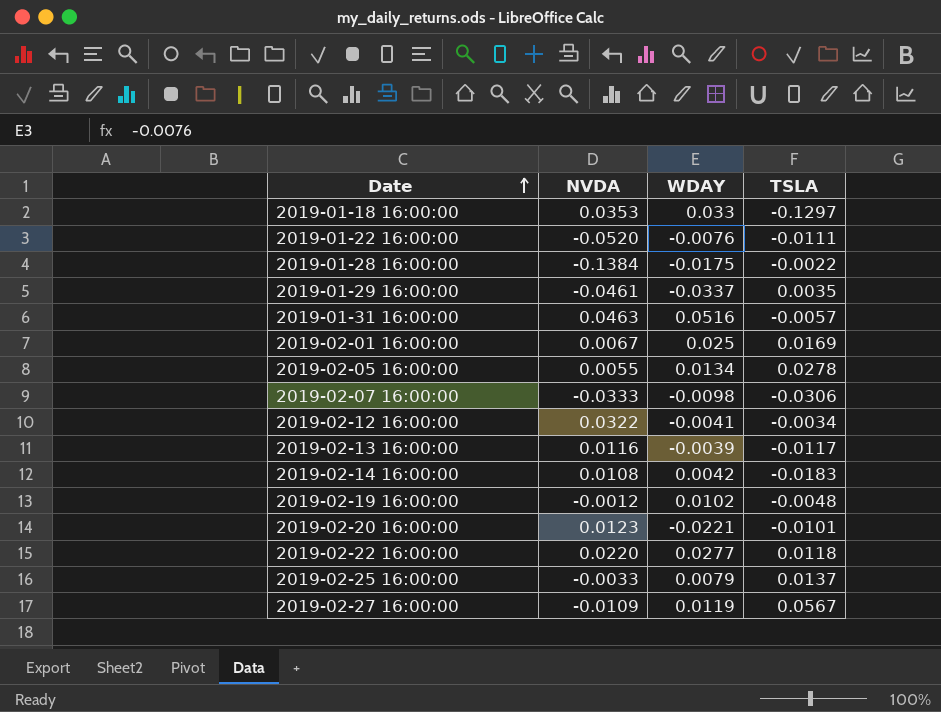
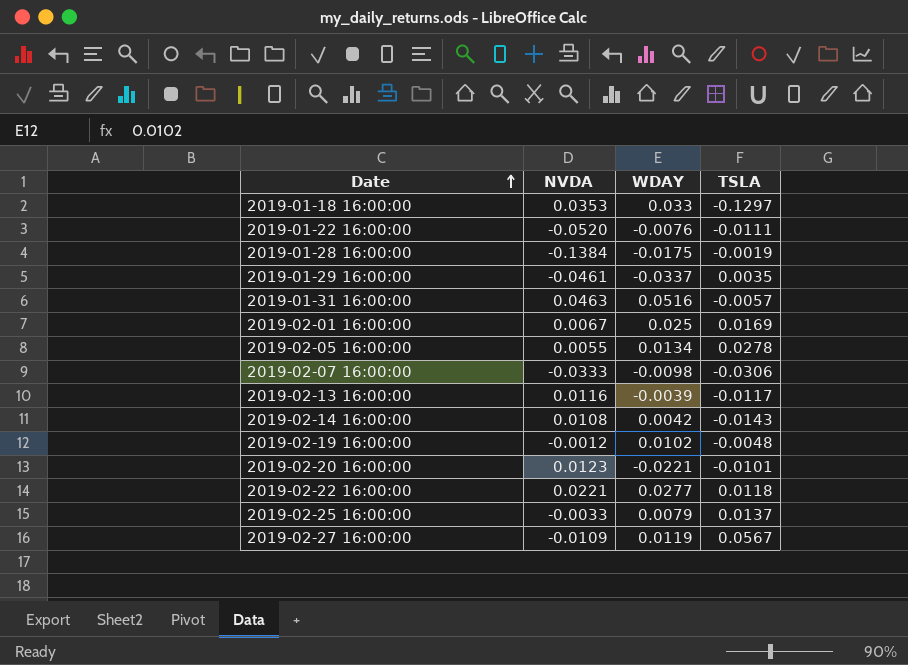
row 2019-02-12 16:00:00: 0.0322 | -0.0041 | -0.0034 -> none
2019-01-28 16:00:00 | TSLA: -0.0022 -> -0.0019
2019-02-14 16:00:00 | TSLA: -0.0183 -> -0.0143
2019-02-22 16:00:00 | NVDA: 0.0220 -> 0.0221

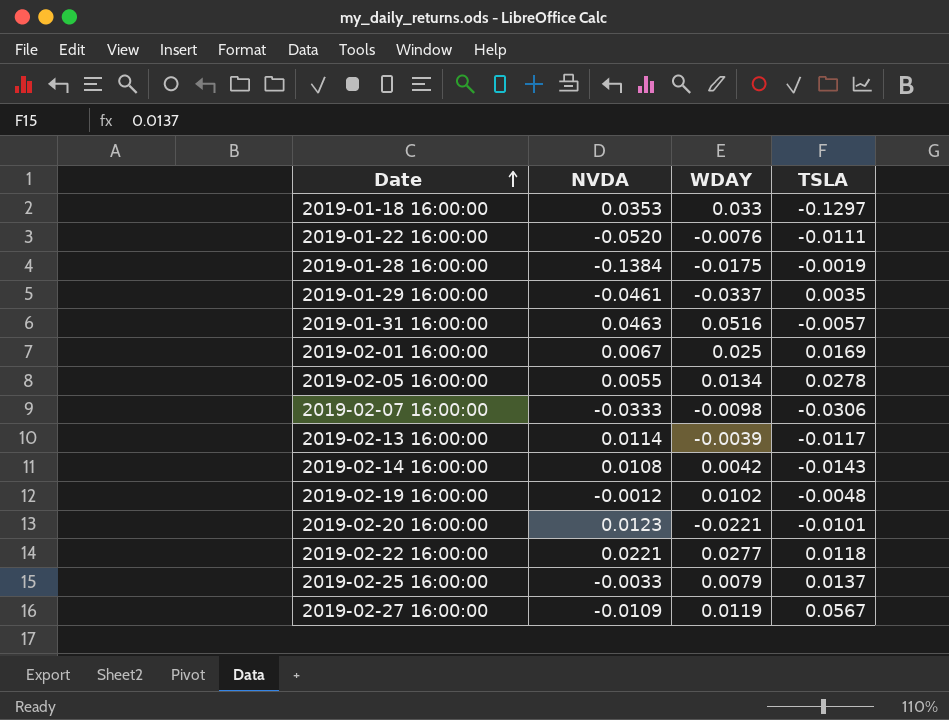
2019-02-13 16:00:00 | NVDA: 0.0116 -> 0.0114

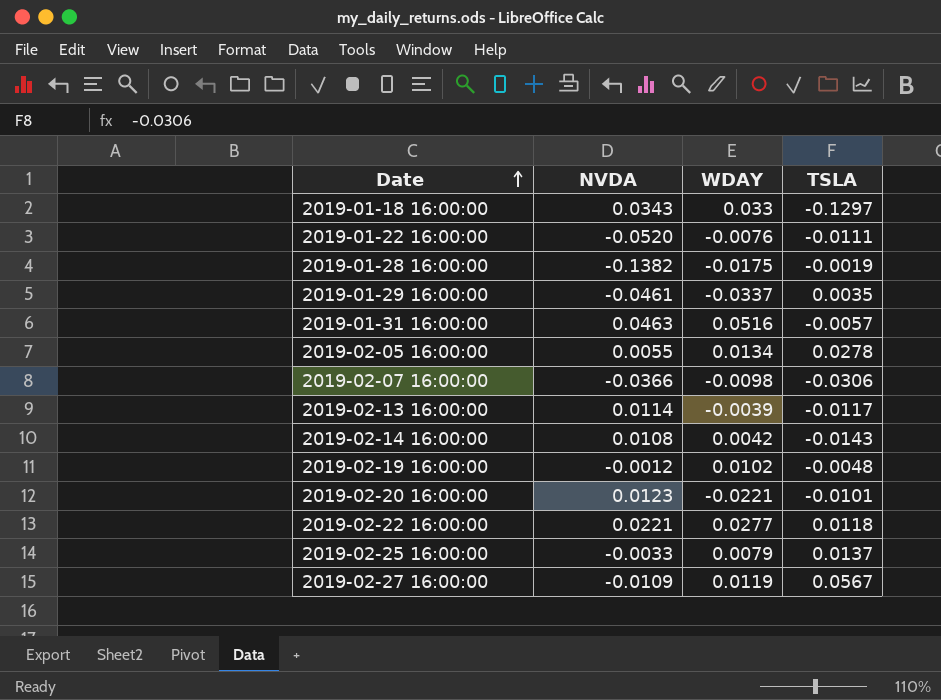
row 2019-02-01 16:00:00: 0.0067 | 0.025 | 0.0169 -> none
2019-01-18 16:00:00 | NVDA: 0.0353 -> 0.0343
2019-01-28 16:00:00 | NVDA: -0.1384 -> -0.1382
2019-02-07 16:00:00 | NVDA: -0.0333 -> -0.0366

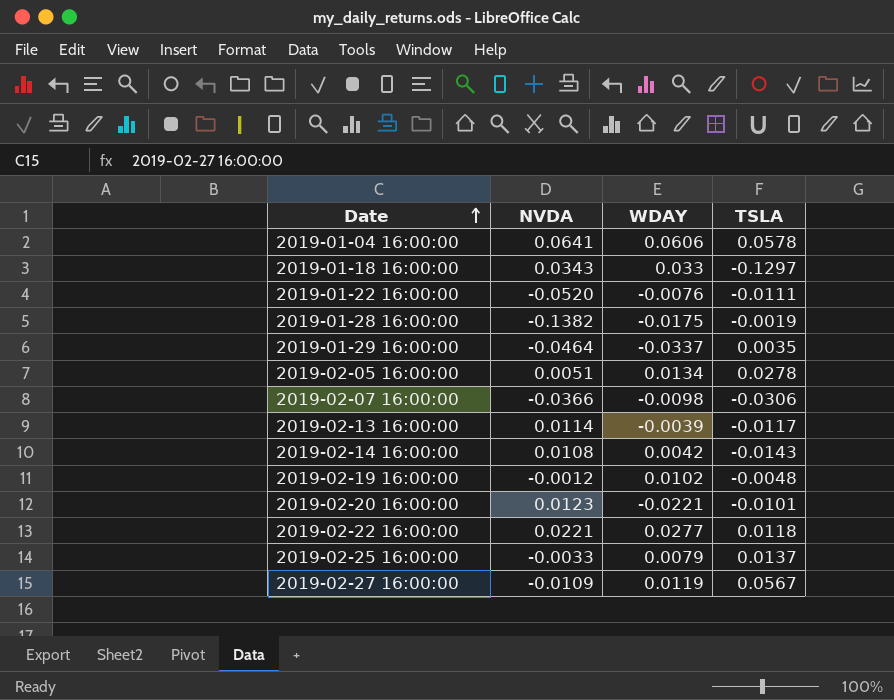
row 2019-01-31 16:00:00: 0.0463 | 0.0516 | -0.0057 -> none
row 2019-01-04 16:00:00: none -> 0.0641 | 0.0606 | 0.0578
2019-01-29 16:00:00 | NVDA: -0.0461 -> -0.0464
2019-02-05 16:00:00 | NVDA: 0.0055 -> 0.0051

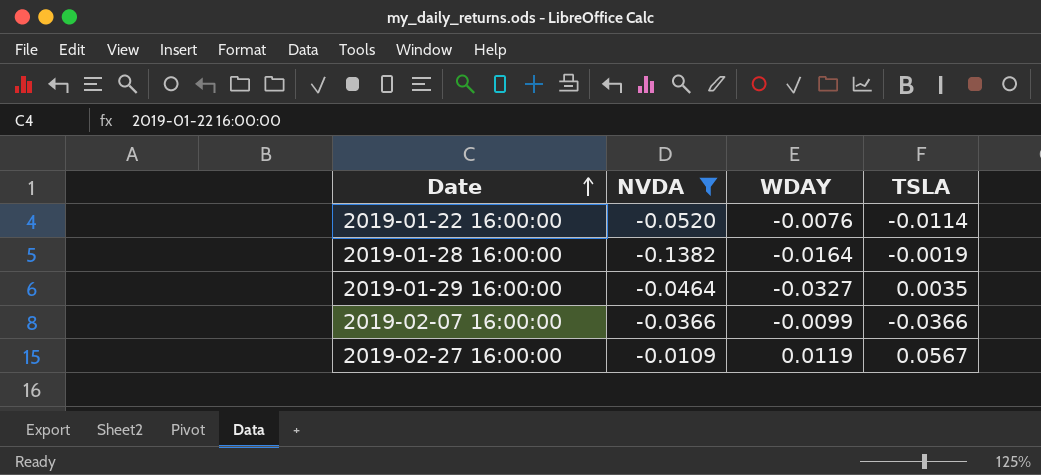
filter: none -> NVDA <= -0.0109
2019-01-22 16:00:00 | TSLA: -0.0111 -> -0.0114
2019-01-28 16:00:00 | WDAY: -0.0175 -> -0.0164
2019-01-29 16:00:00 | WDAY: -0.0337 -> -0.0327
2019-02-07 16:00:00 | WDAY: -0.0098 -> -0.0099
2019-02-07 16:00:00 | TSLA: -0.0306 -> -0.0366

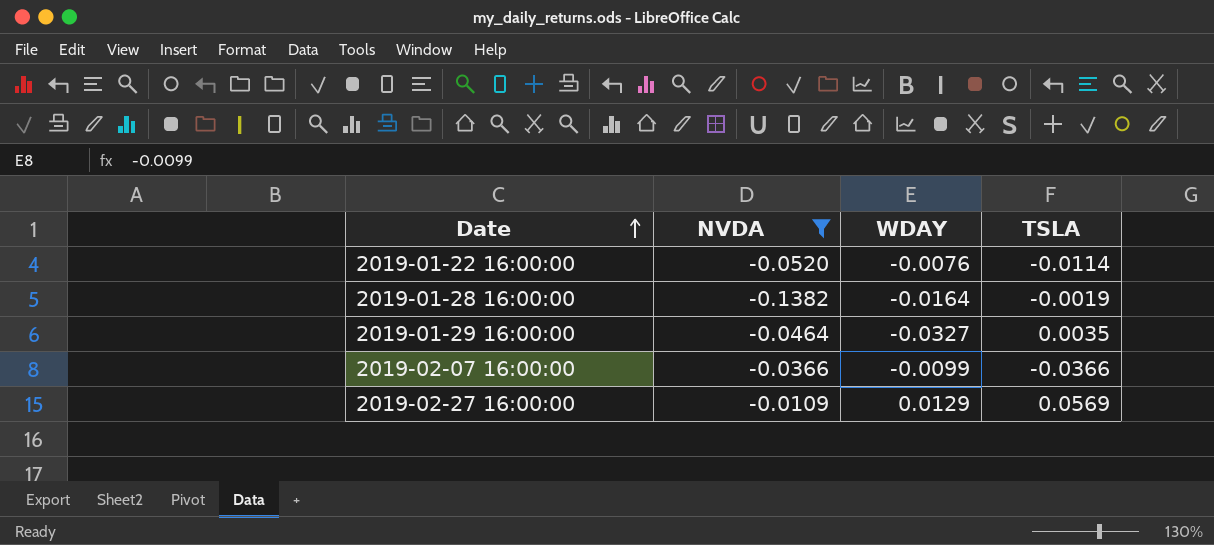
2019-02-27 16:00:00 | WDAY: 0.0119 -> 0.0129
2019-02-27 16:00:00 | TSLA: 0.0567 -> 0.0569

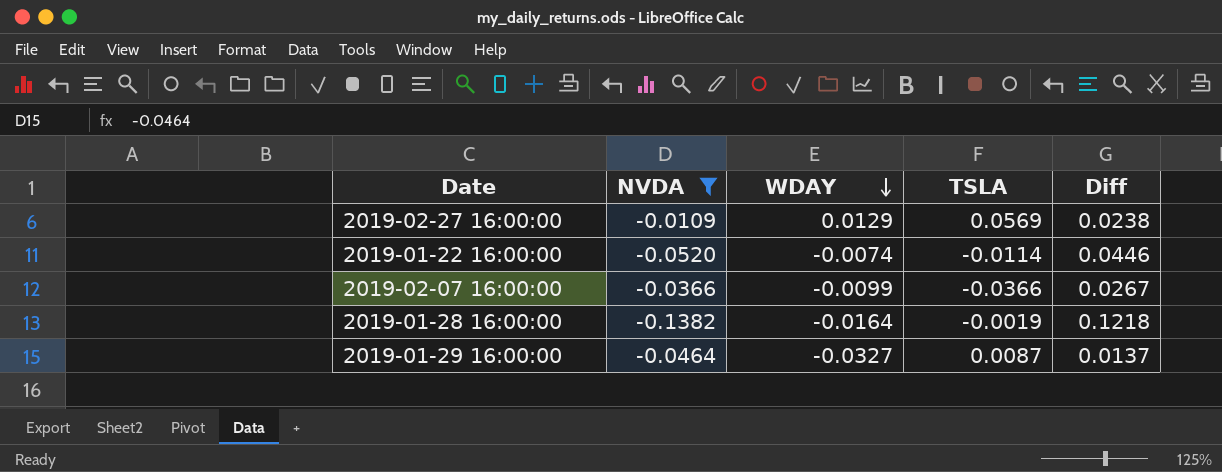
row order: Date ascending -> WDAY descending
column Diff | formula: none -> [WDAY] - [NVDA]
2019-01-22 16:00:00 | WDAY: -0.0076 -> -0.0074
2019-01-29 16:00:00 | TSLA: 0.0035 -> 0.0087

